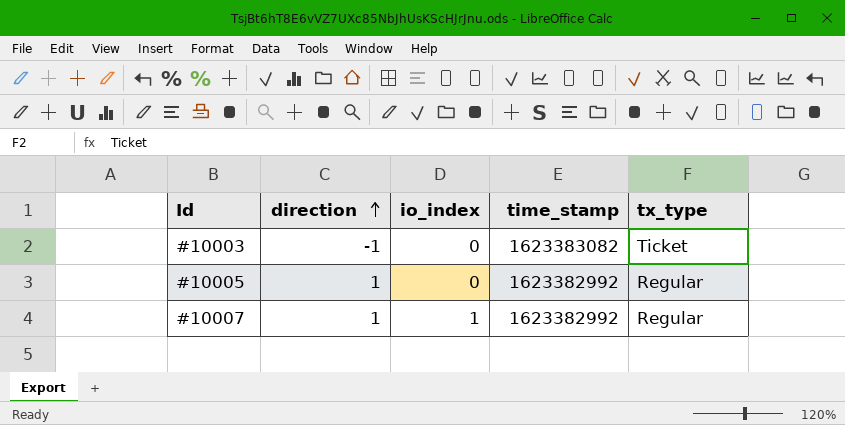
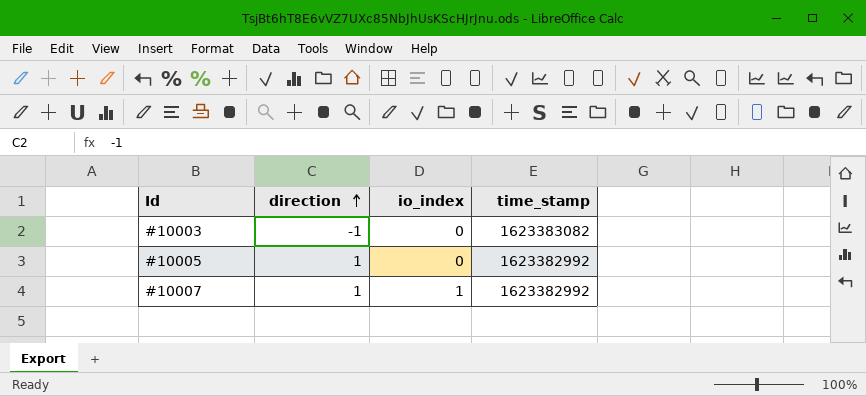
column tx_type | position: 5 -> none

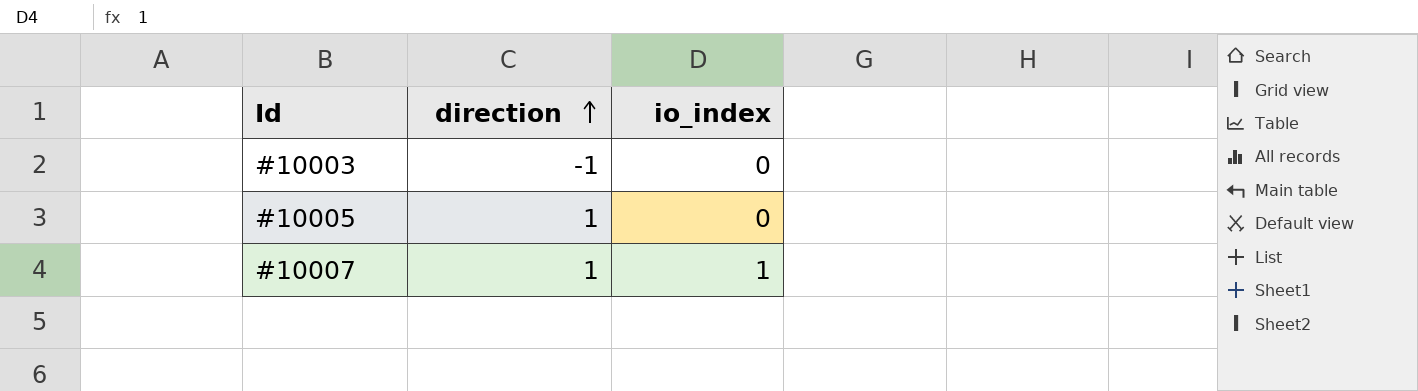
column time_stamp | position: 4 -> none

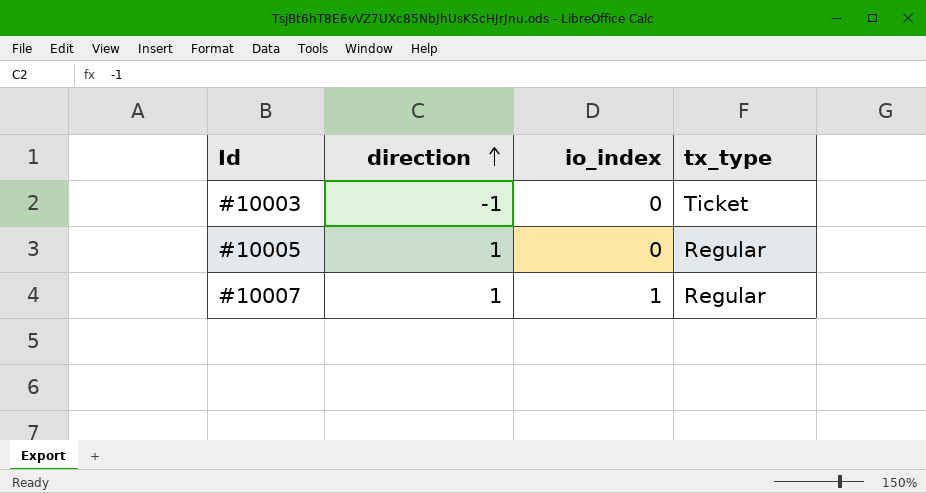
column tx_type | position: none -> 4

